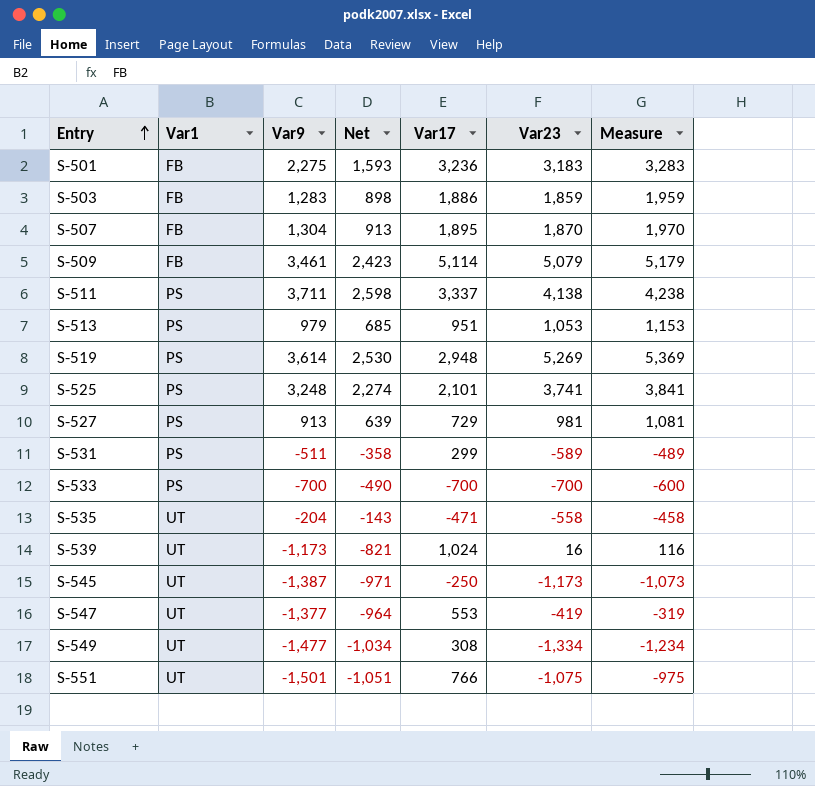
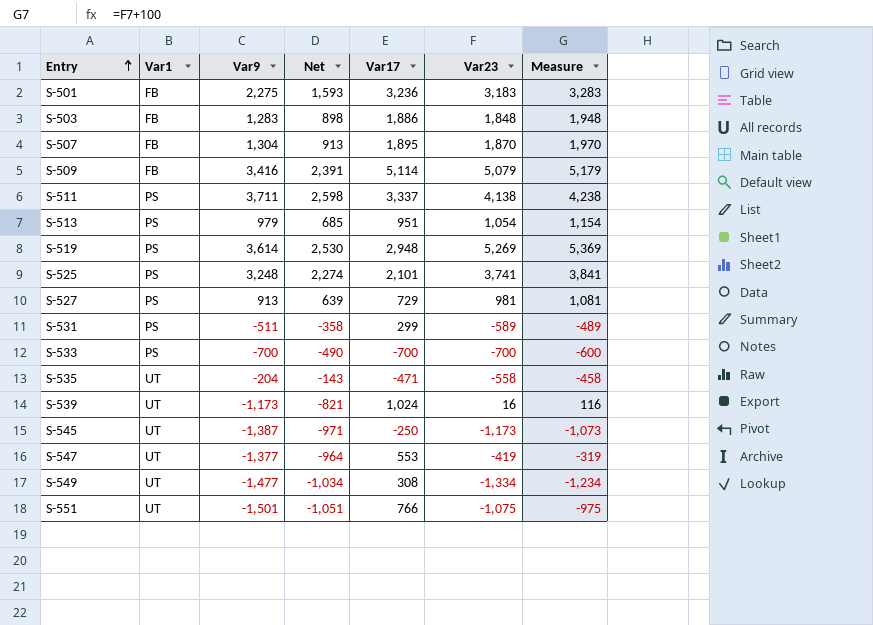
S-503 | Var23: 1,859 -> 1,848
S-503 | Measure: 1,959 -> 1,948
S-509 | Var9: 3,461 -> 3,416
S-509 | Net: 2,423 -> 2,391
S-513 | Var23: 1,053 -> 1,054
S-513 | Measure: 1,153 -> 1,154

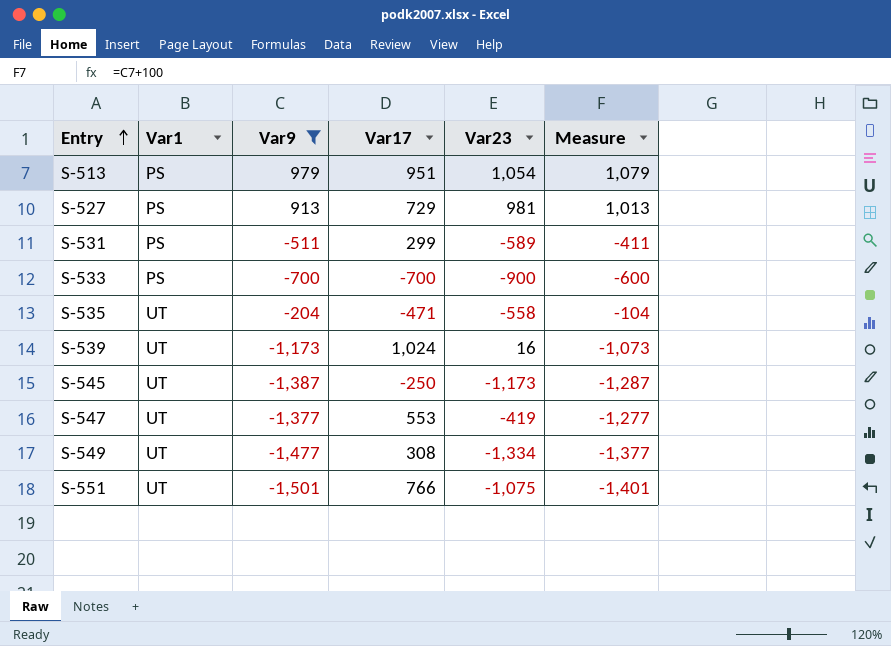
filter: none -> Var9 <= 979
column Net | formula: [Var9] * 0.7 -> none
column Measure | formula: [Var23] + 100 -> [Var9] + 100
S-533 | Var23: -700 -> -900

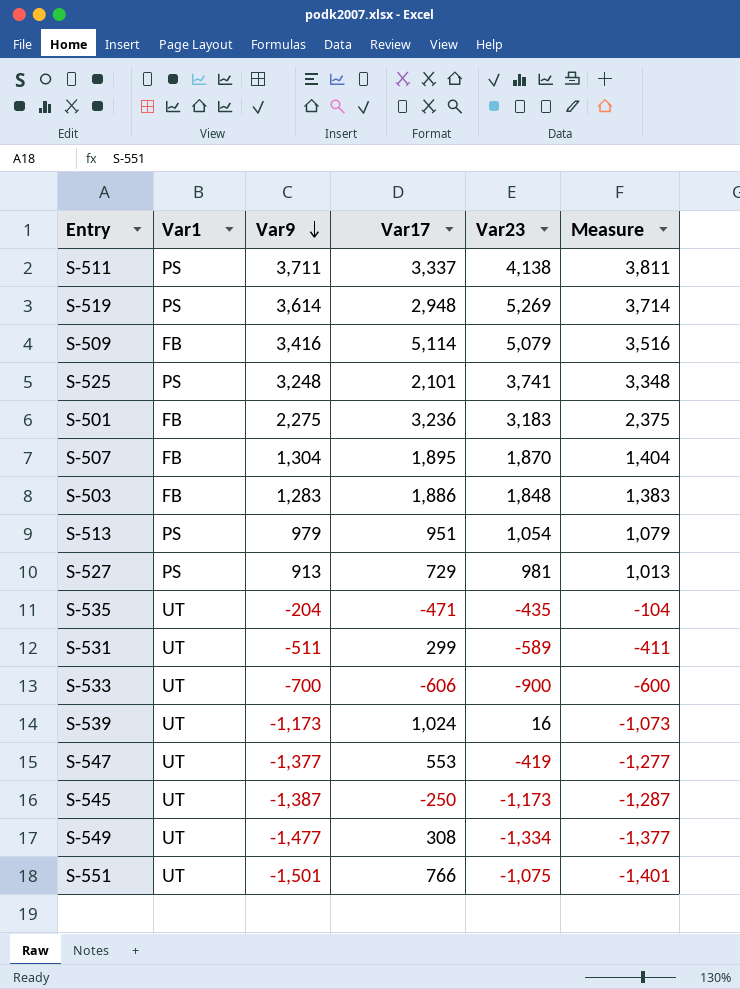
filter: Var9 <= 979 -> none
row order: Entry ascending -> Var9 descending
S-535 | Var23: -558 -> -435
S-531 | Var1: PS -> UT
S-533 | Var1: PS -> UT
S-533 | Var17: -700 -> -606

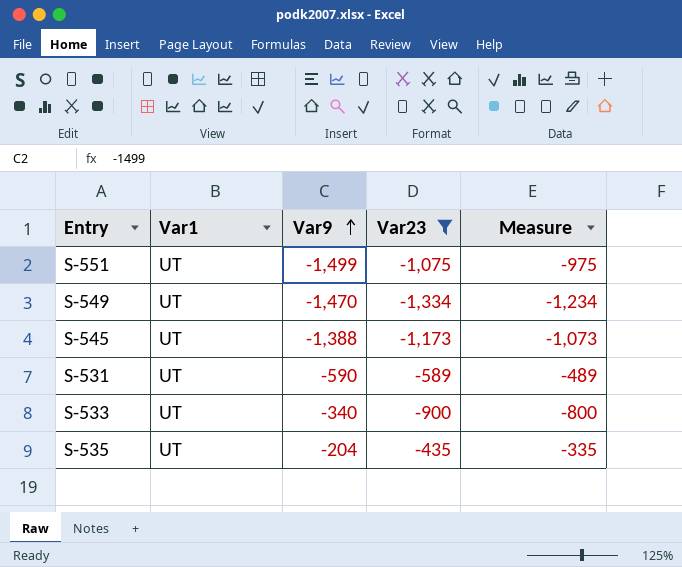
filter: none -> Var23 <= -435
row order: Var9 descending -> Var9 ascending
column Var17 | position: 4 -> none
column Measure | formula: [Var9] + 100 -> [Var23] + 100
S-551 | Var9: -1,501 -> -1,499
S-549 | Var9: -1,477 -> -1,470
S-545 | Var9: -1,387 -> -1,388
S-531 | Var9: -511 -> -590
S-533 | Var9: -700 -> -340

